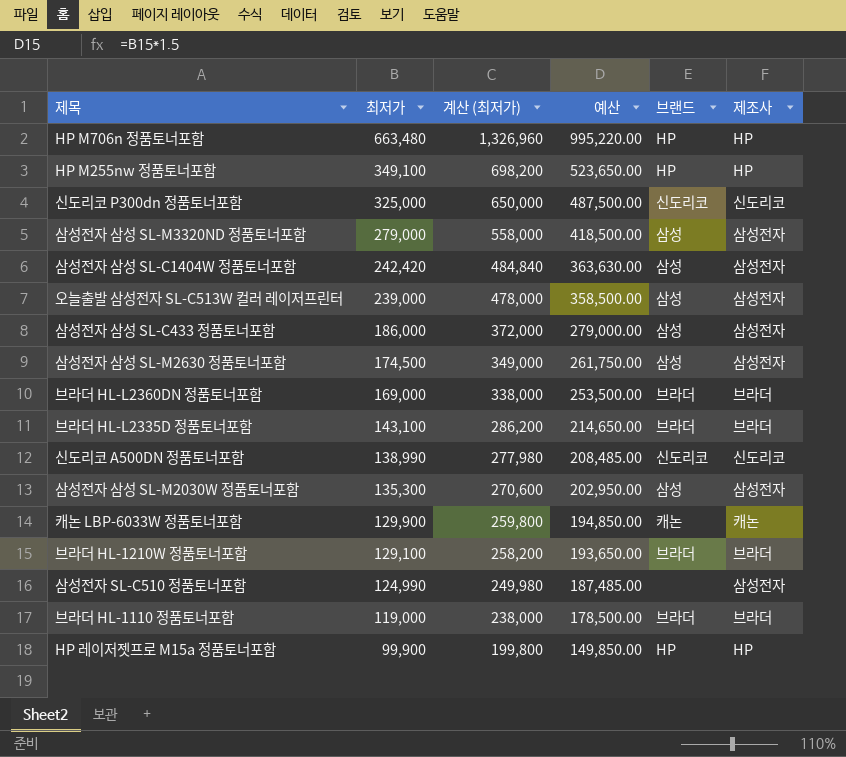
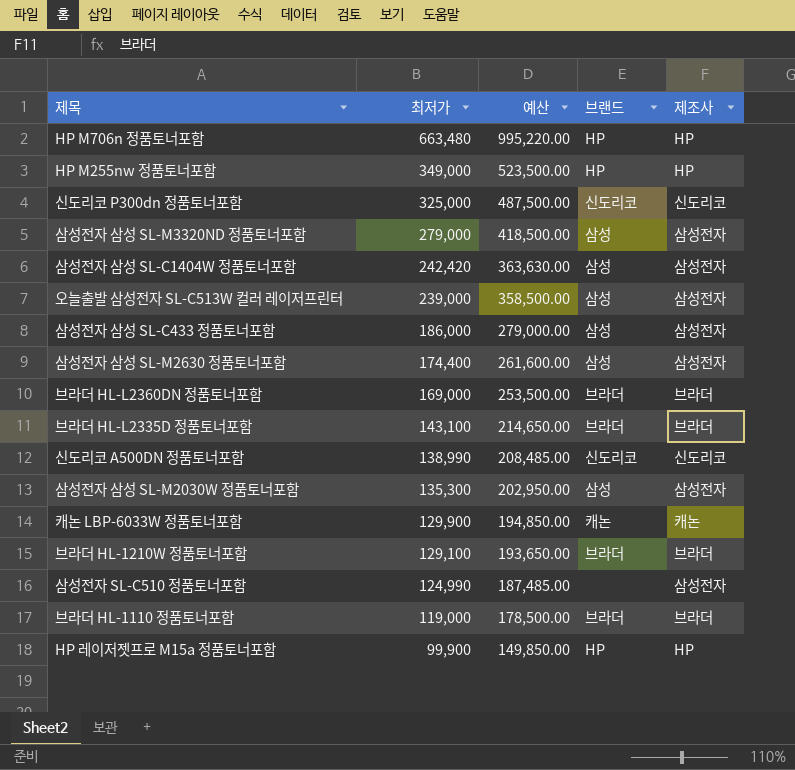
column 계산 (최저가) | formula: [최저가] * 2 -> none
HP M255nw 정품토너포함 | 최저가: 349,100 -> 349,000
HP M255nw 정품토너포함 | 예산: 523,650.00 -> 523,500.00
삼성전자 삼성 SL-M2630 정품토너포함 | 최저가: 174,500 -> 174,400
삼성전자 삼성 SL-M2630 정품토너포함 | 예산: 261,750.00 -> 261,600.00

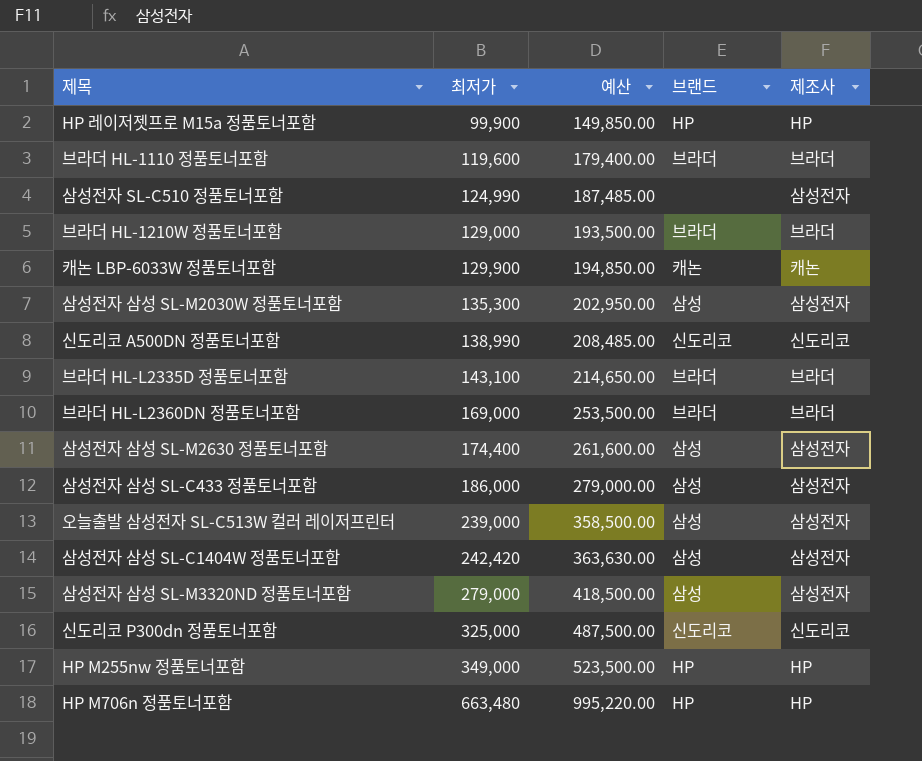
row order: 최저가 descending -> 최저가 ascending
브라더 HL-1110 정품토너포함 | 최저가: 119,000 -> 119,600
브라더 HL-1110 정품토너포함 | 예산: 178,500.00 -> 179,400.00
브라더 HL-1210W 정품토너포함 | 최저가: 129,100 -> 129,000
브라더 HL-1210W 정품토너포함 | 예산: 193,650.00 -> 193,500.00

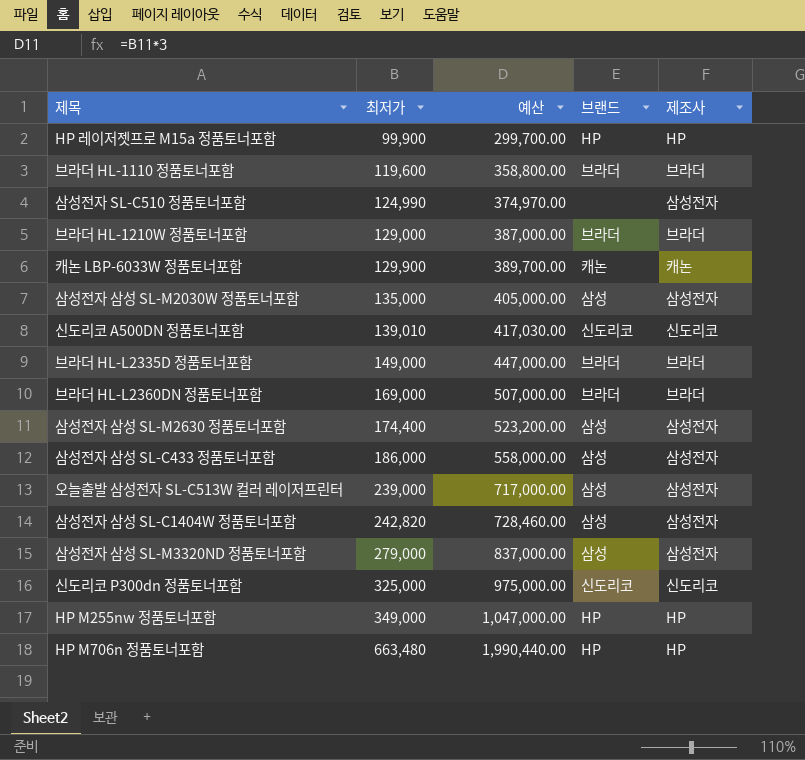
column 예산 | formula: [최저가] * 1.5 -> [최저가] * 3
삼성전자 삼성 SL-M2030W 정품토너포함 | 최저가: 135,300 -> 135,000
신도리코 A500DN 정품토너포함 | 최저가: 138,990 -> 139,010
브라더 HL-L2335D 정품토너포함 | 최저가: 143,100 -> 149,000
삼성전자 삼성 SL-C1404W 정품토너포함 | 최저가: 242,420 -> 242,820

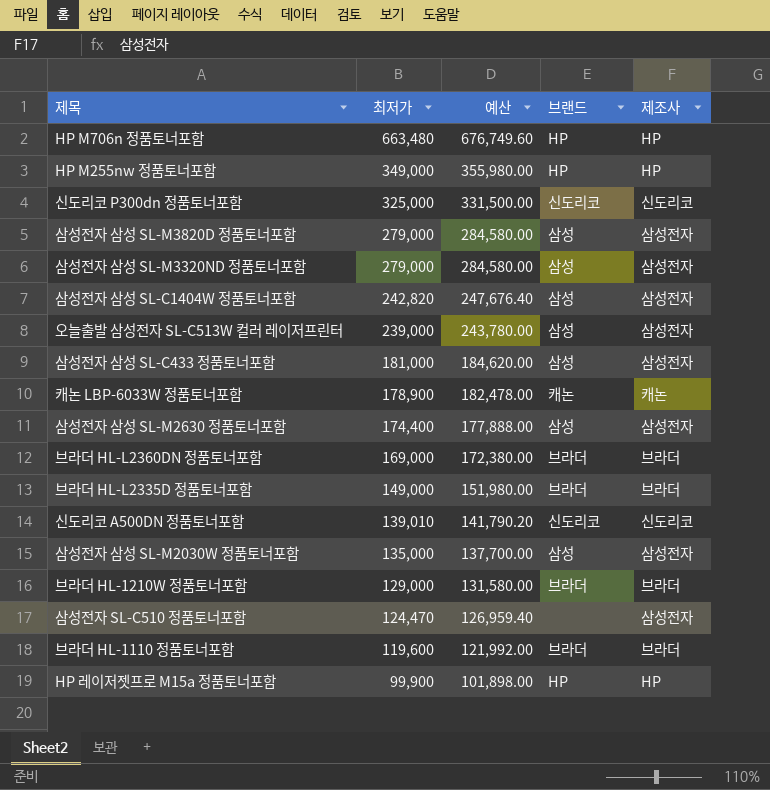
row order: 최저가 ascending -> 최저가 descending
column 예산 | formula: [최저가] * 3 -> [최저가] * 1.02
row 삼성전자 삼성 SL-M3820D 정품토너포함: none -> 279,000 | 284,580.00 | 삼성 | 삼성전자
삼성전자 삼성 SL-C433 정품토너포함 | 최저가: 186,000 -> 181,000
캐논 LBP-6033W 정품토너포함 | 최저가: 129,900 -> 178,900
삼성전자 SL-C510 정품토너포함 | 최저가: 124,990 -> 124,470

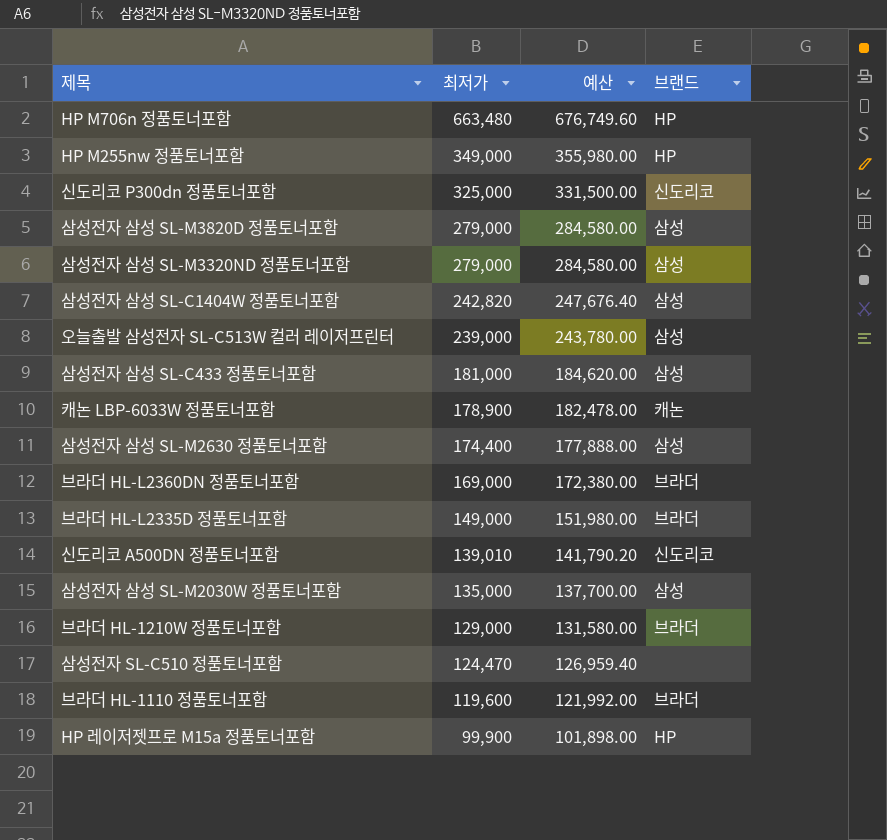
column 제조사 | position: 5 -> none

